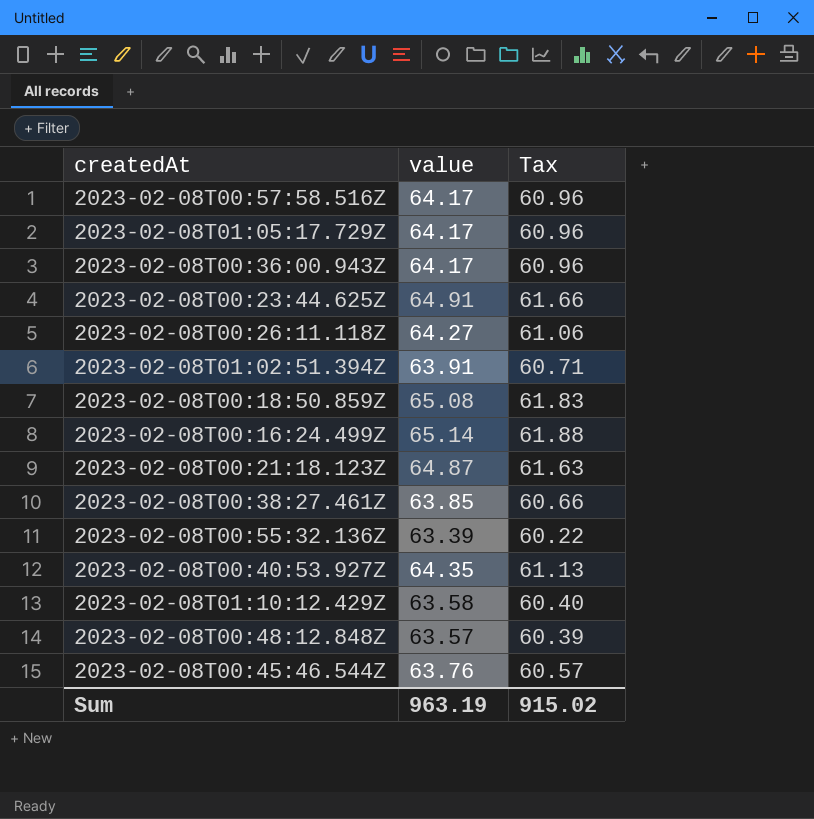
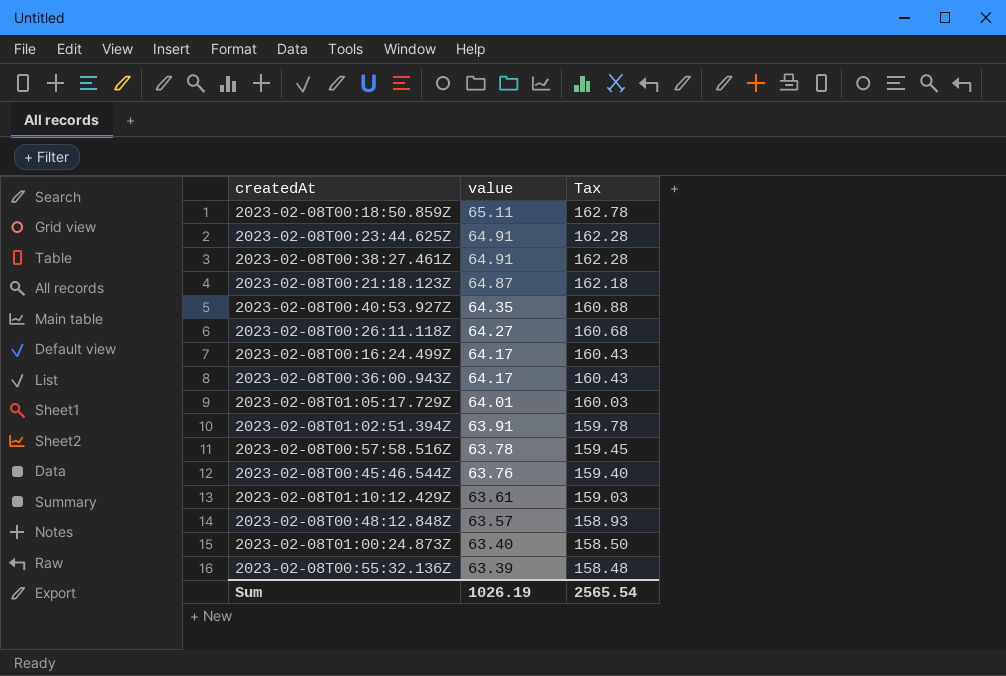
row order: none -> value descending
column Tax | formula: [value] * 0.95 -> [value] * 2.5
2023-02-08T00:18:50.859Z | value: 65.08 -> 65.11
2023-02-08T00:38:27.461Z | value: 63.85 -> 64.91
2023-02-08T00:16:24.499Z | value: 65.14 -> 64.17
2023-02-08T01:05:17.729Z | value: 64.17 -> 64.01
2023-02-08T00:57:58.516Z | value: 64.17 -> 63.78
2023-02-08T01:10:12.429Z | value: 63.58 -> 63.61
row 2023-02-08T01:00:24.873Z: none -> 63.40 | 158.50
Sum | value: 963.19 -> 1026.19
Sum | Tax: 915.02 -> 2565.54

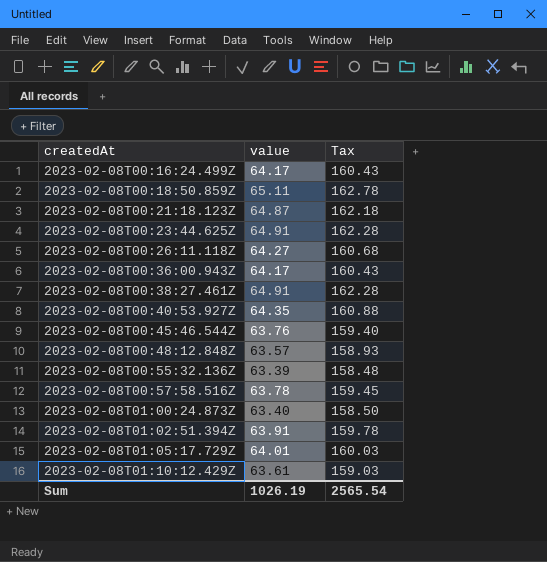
row order: value descending -> createdAt ascending

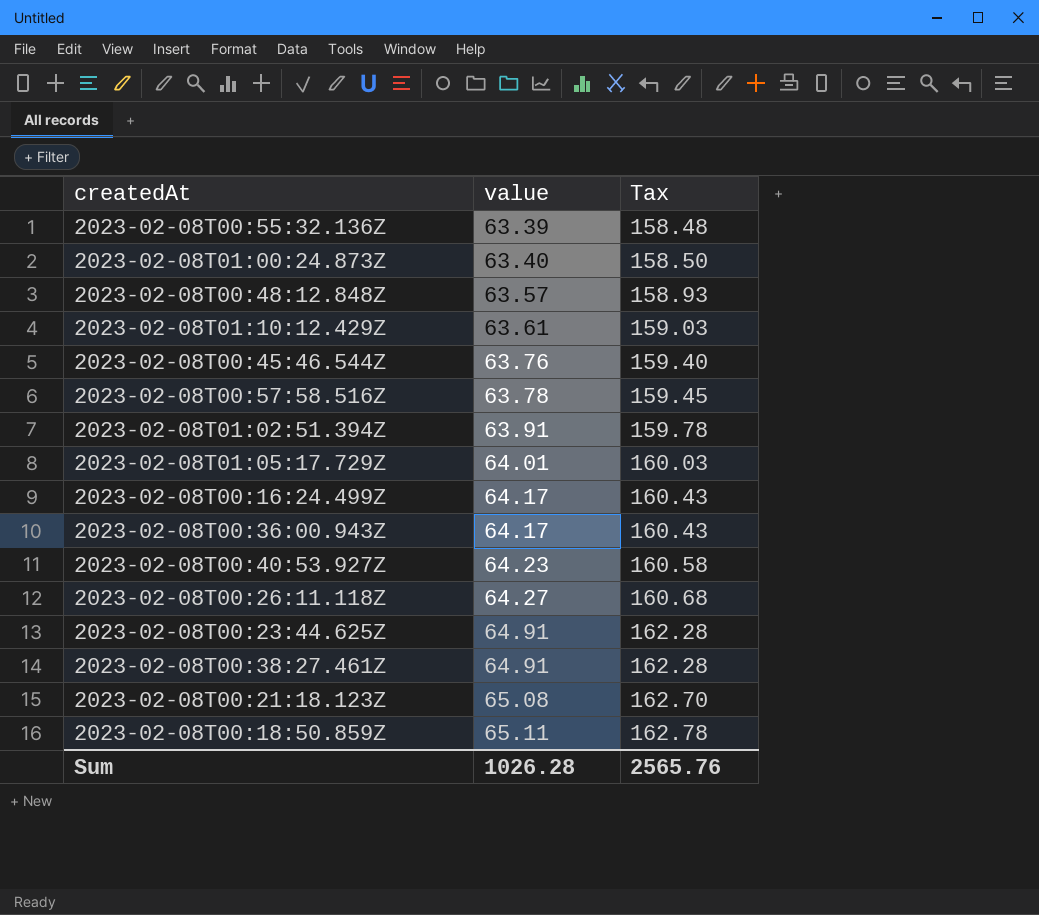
row order: createdAt ascending -> value ascending
2023-02-08T00:40:53.927Z | value: 64.35 -> 64.23
2023-02-08T00:40:53.927Z | Tax: 160.88 -> 160.58
2023-02-08T00:21:18.123Z | value: 64.87 -> 65.08
2023-02-08T00:21:18.123Z | Tax: 162.18 -> 162.70
Sum | value: 1026.19 -> 1026.28
Sum | Tax: 2565.54 -> 2565.76

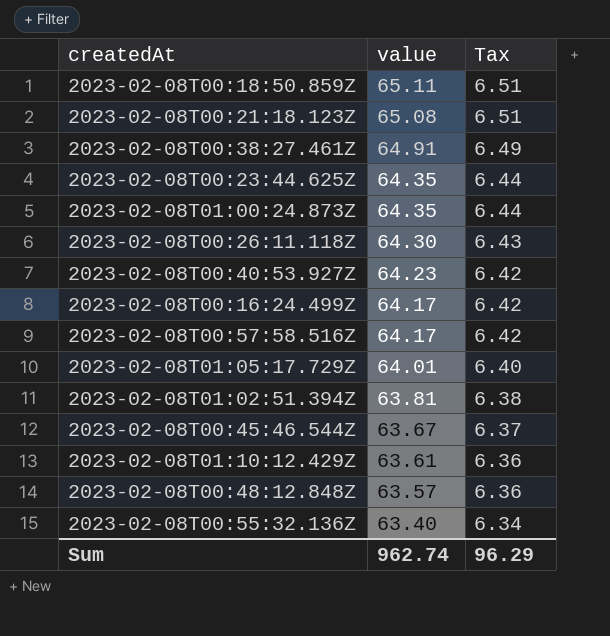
row order: value ascending -> value descending
column Tax | formula: [value] * 2.5 -> [value] * 0.1
row 2023-02-08T00:36:00.943Z: 64.17 | 160.43 -> none
2023-02-08T00:23:44.625Z | value: 64.91 -> 64.35
2023-02-08T01:00:24.873Z | value: 63.40 -> 64.35
2023-02-08T00:26:11.118Z | value: 64.27 -> 64.30
2023-02-08T00:57:58.516Z | value: 63.78 -> 64.17
2023-02-08T01:02:51.394Z | value: 63.91 -> 63.81
2023-02-08T00:45:46.544Z | value: 63.76 -> 63.67
2023-02-08T00:55:32.136Z | value: 63.39 -> 63.40
Sum | value: 1026.28 -> 962.74
Sum | Tax: 2565.76 -> 96.29

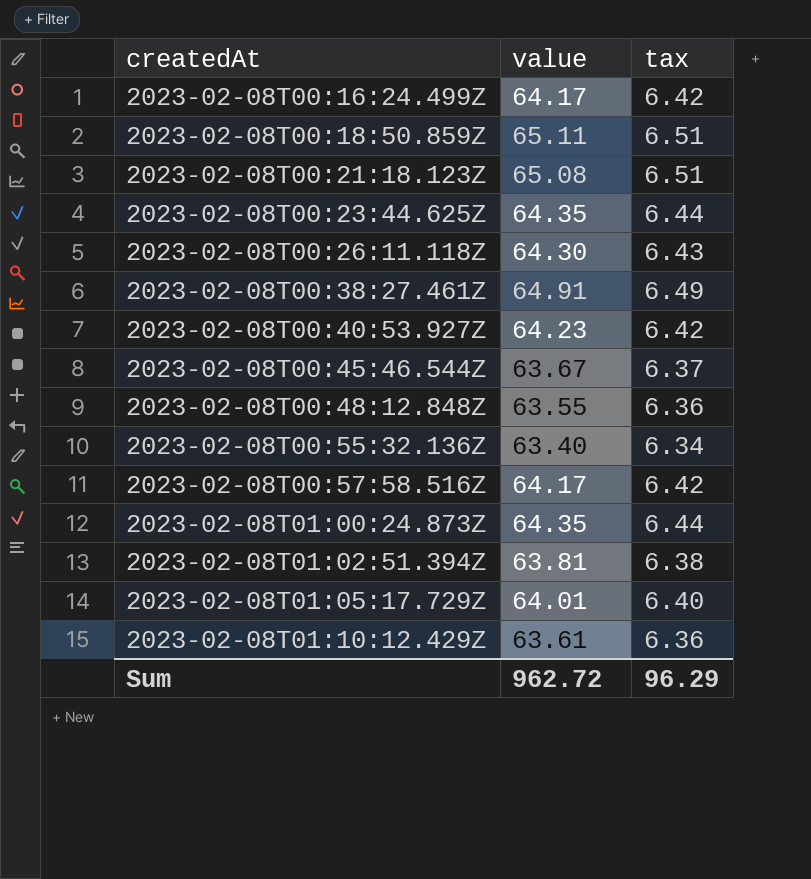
row order: value descending -> createdAt ascending
column name: Tax -> tax
2023-02-08T00:48:12.848Z | value: 63.57 -> 63.55
Sum | value: 962.74 -> 962.72

